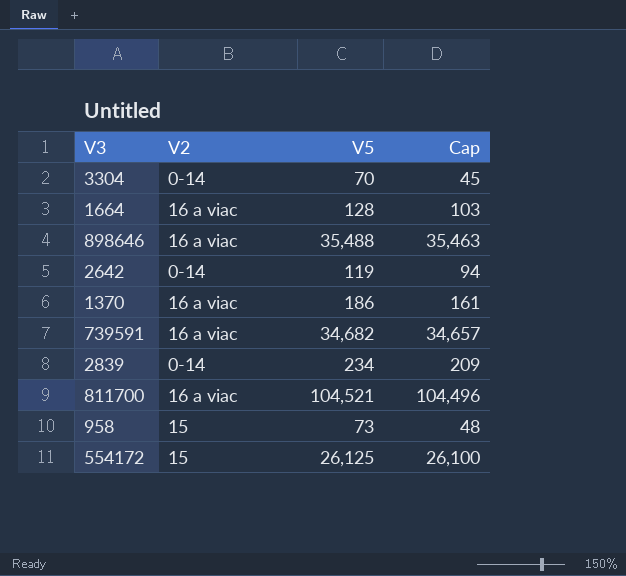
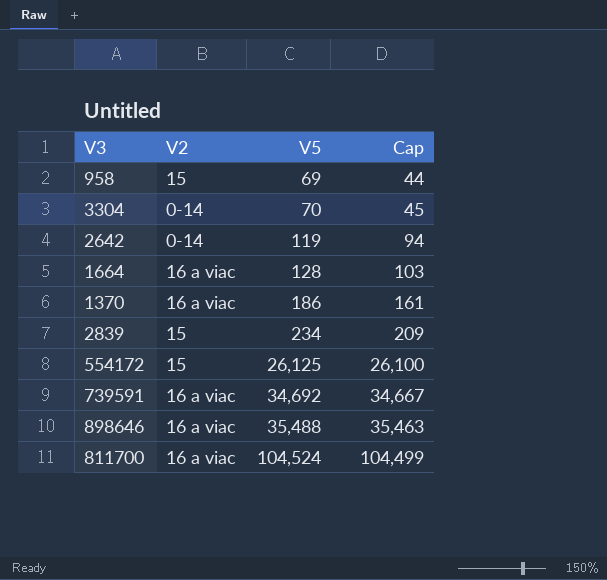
row order: none -> V5 ascending
958 | V5: 73 -> 69
958 | Cap: 48 -> 44
2839 | V2: 0-14 -> 15
739591 | V5: 34,682 -> 34,692
739591 | Cap: 34,657 -> 34,667
811700 | V5: 104,521 -> 104,524
811700 | Cap: 104,496 -> 104,499

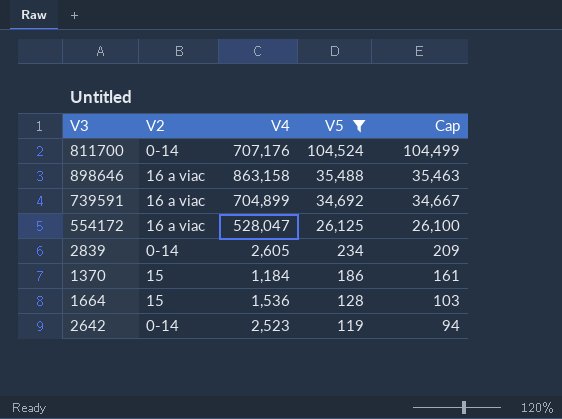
filter: none -> V5 >= 119
row order: V5 ascending -> V5 descending
column V4 | position: none -> 3
811700 | V2: 16 a viac -> 0-14
554172 | V2: 15 -> 16 a viac
2839 | V2: 15 -> 0-14
1370 | V2: 16 a viac -> 15
1664 | V2: 16 a viac -> 15

